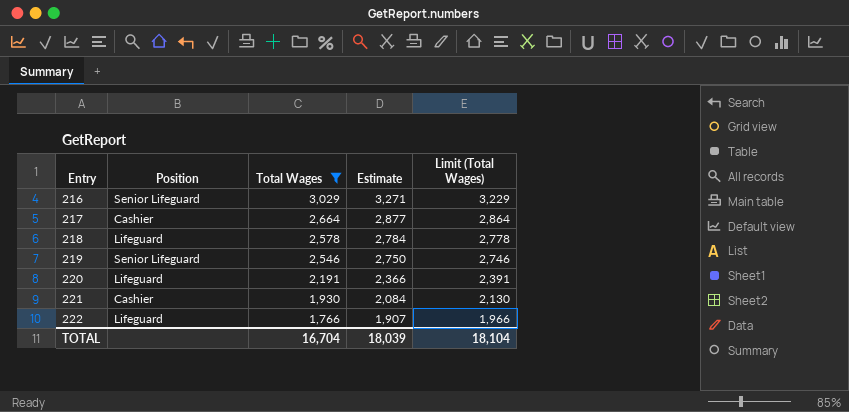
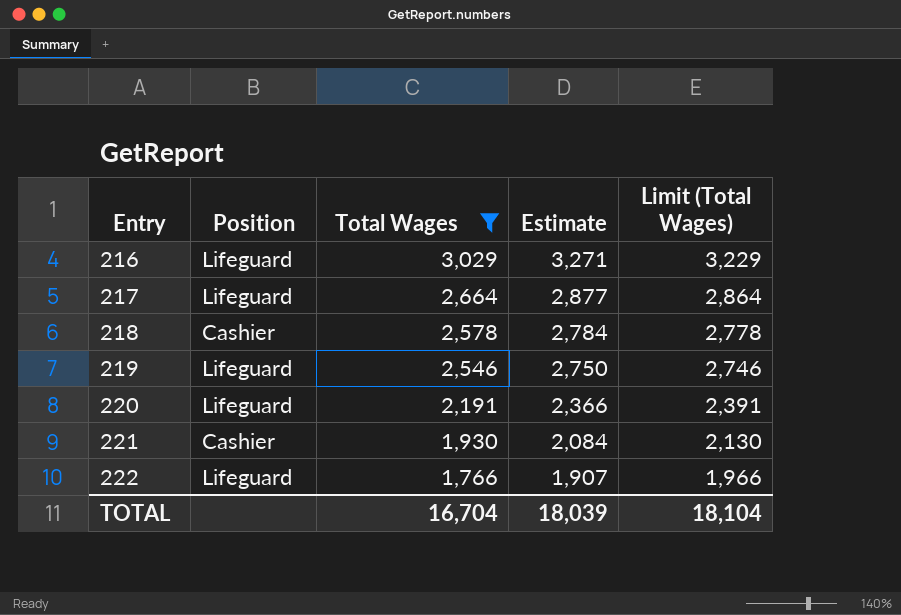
216 | Position: Senior Lifeguard -> Lifeguard
217 | Position: Cashier -> Lifeguard
218 | Position: Lifeguard -> Cashier
219 | Position: Senior Lifeguard -> Lifeguard

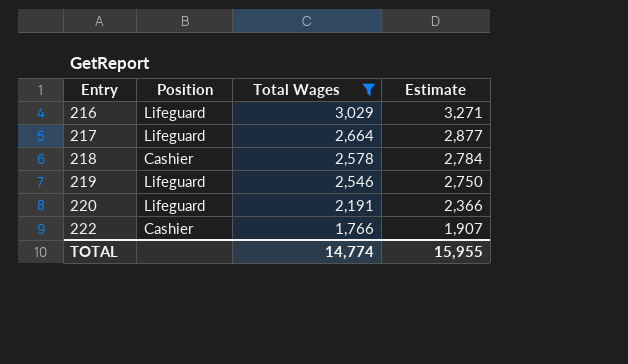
column Limit (Total Wages) | formula: [Total Wages] + 200 -> none
row 221: Cashier | 1,930 | 2,084 | 2,130 -> none
222 | Position: Lifeguard -> Cashier
TOTAL | Total Wages: 16,704 -> 14,774
TOTAL | Estimate: 18,039 -> 15,955

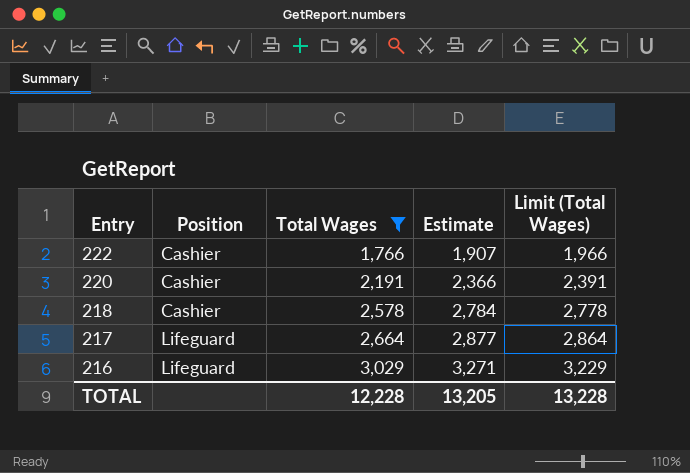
row order: Entry ascending -> Entry descending
column Limit (Total Wages) | formula: none -> [Total Wages] + 200
row 219: Lifeguard | 2,546 | 2,750 -> none
220 | Position: Lifeguard -> Cashier
TOTAL | Total Wages: 14,774 -> 12,228
TOTAL | Estimate: 15,955 -> 13,205

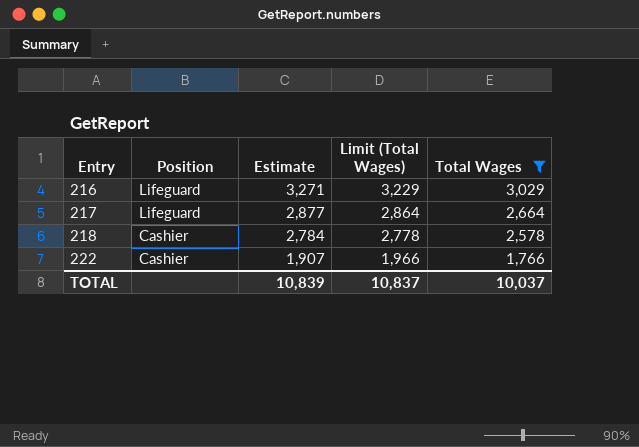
row order: Entry descending -> Entry ascending
column Total Wages | position: 3 -> 5
row 220: Cashier | 2,191 | 2,366 | 2,391 -> none
TOTAL | Estimate: 13,205 -> 10,839
TOTAL | Limit (Total Wages): 13,228 -> 10,837
TOTAL | Total Wages: 12,228 -> 10,037

